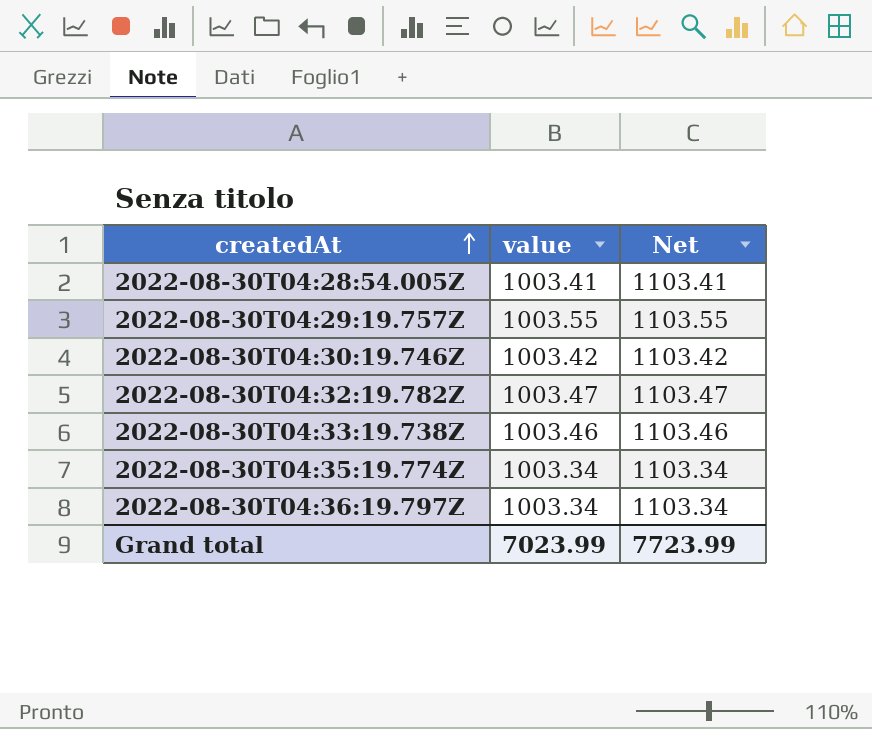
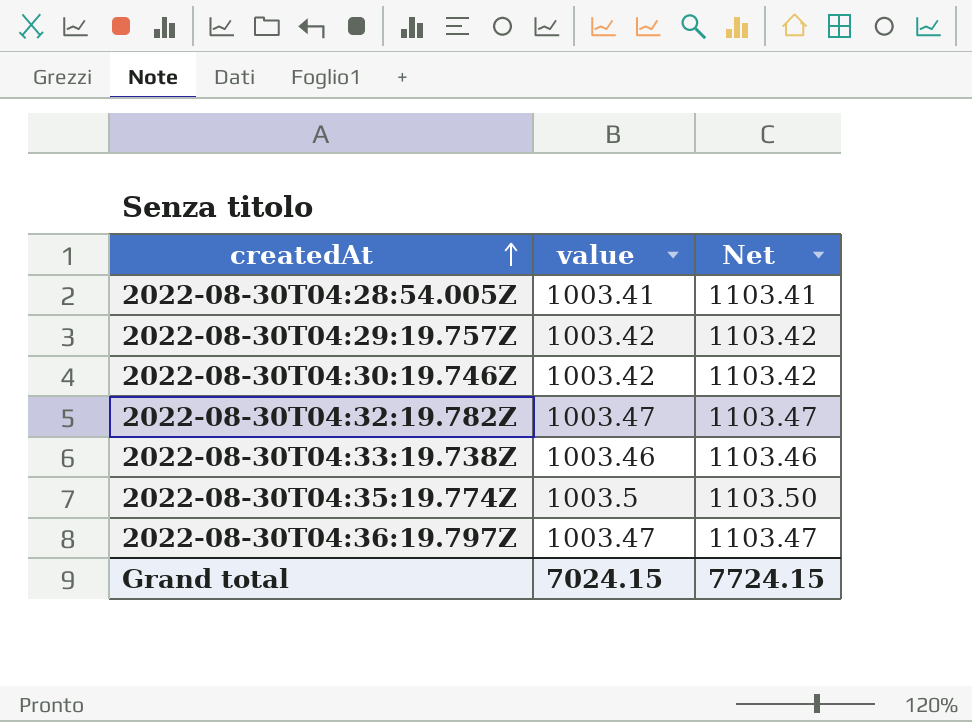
2022-08-30T04:29:19.757Z | value: 1003.55 -> 1003.42
2022-08-30T04:29:19.757Z | Net: 1103.55 -> 1103.42
2022-08-30T04:35:19.774Z | value: 1003.34 -> 1003.5
2022-08-30T04:35:19.774Z | Net: 1103.34 -> 1103.50
2022-08-30T04:36:19.797Z | value: 1003.34 -> 1003.47
2022-08-30T04:36:19.797Z | Net: 1103.34 -> 1103.47
Grand total | value: 7023.99 -> 7024.15
Grand total | Net: 7723.99 -> 7724.15

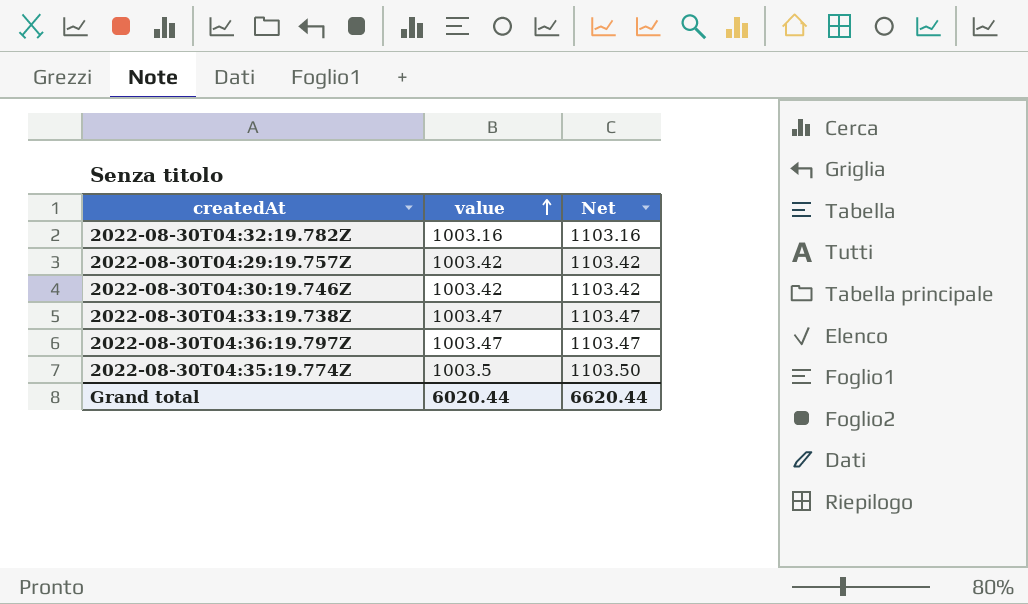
row order: createdAt ascending -> value ascending
row 2022-08-30T04:28:54.005Z: 1003.41 | 1103.41 -> none
2022-08-30T04:32:19.782Z | value: 1003.47 -> 1003.16
2022-08-30T04:32:19.782Z | Net: 1103.47 -> 1103.16
2022-08-30T04:33:19.738Z | value: 1003.46 -> 1003.47
2022-08-30T04:33:19.738Z | Net: 1103.46 -> 1103.47
Grand total | value: 7024.15 -> 6020.44
Grand total | Net: 7724.15 -> 6620.44

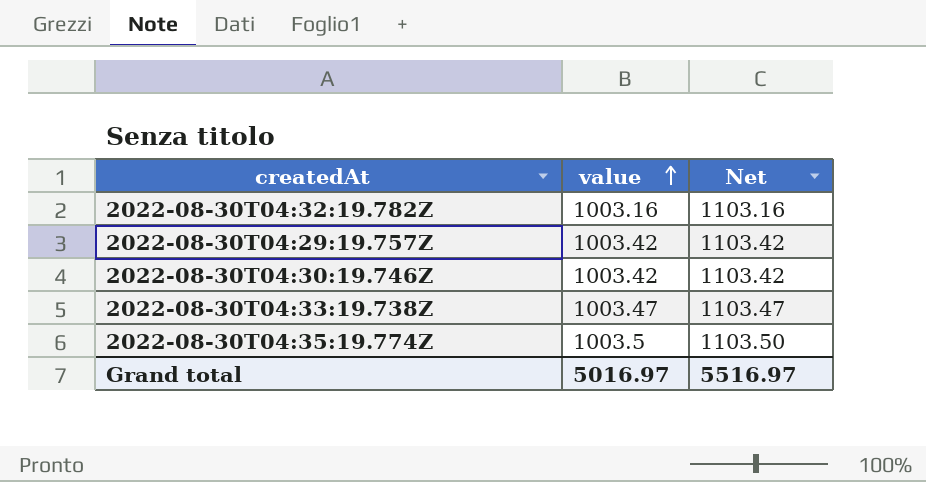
row 2022-08-30T04:36:19.797Z: 1003.47 | 1103.47 -> none
Grand total | value: 6020.44 -> 5016.97
Grand total | Net: 6620.44 -> 5516.97

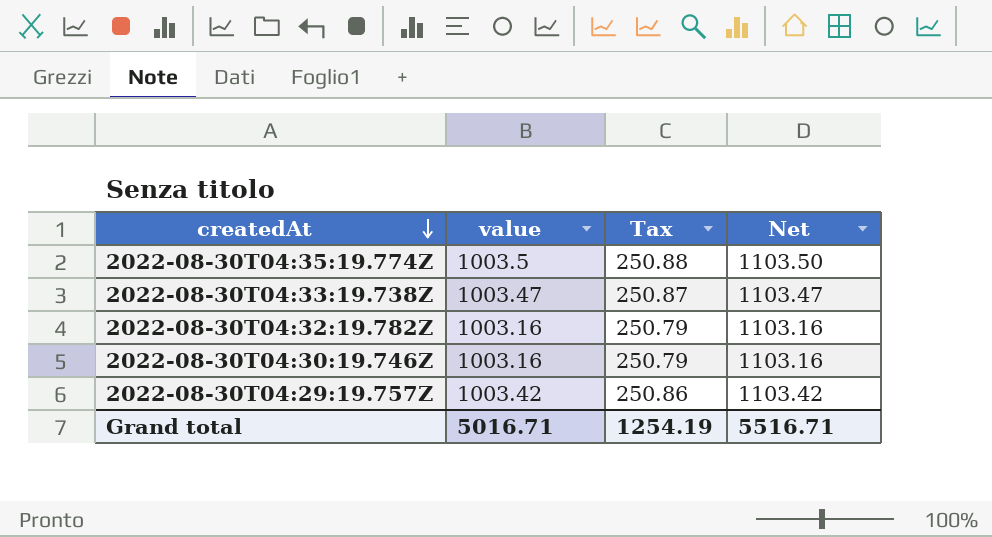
row order: value ascending -> createdAt descending
column Tax | formula: none -> [value] * 0.25
2022-08-30T04:30:19.746Z | value: 1003.42 -> 1003.16
2022-08-30T04:30:19.746Z | Net: 1103.42 -> 1103.16
Grand total | value: 5016.97 -> 5016.71
Grand total | Net: 5516.97 -> 5516.71

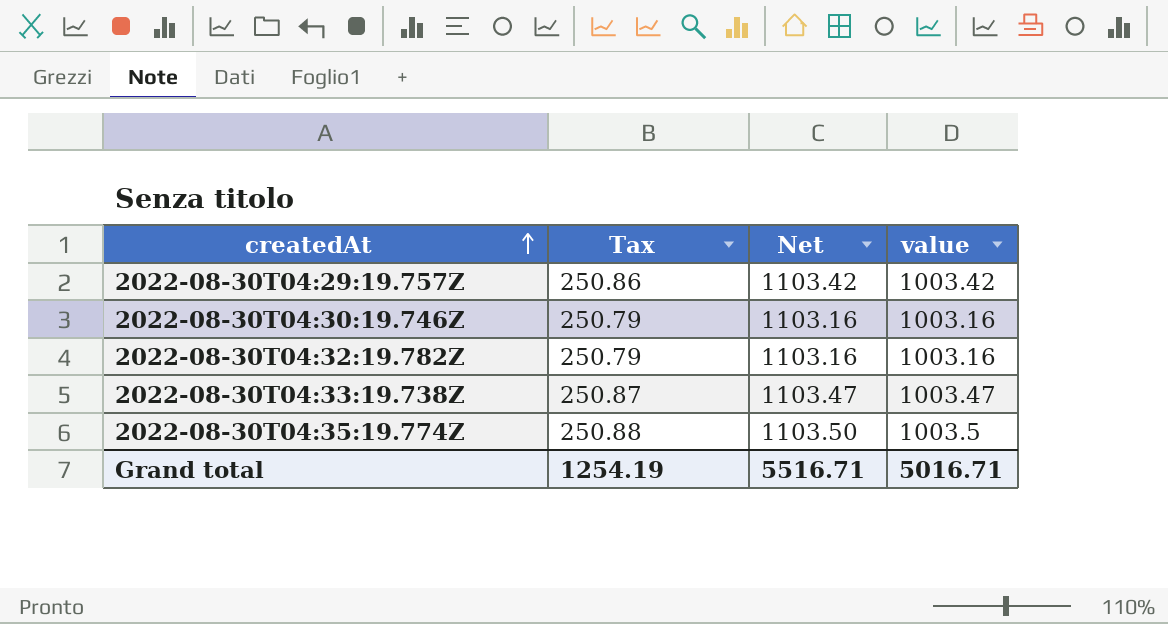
row order: createdAt descending -> createdAt ascending
column value | position: 2 -> 4

